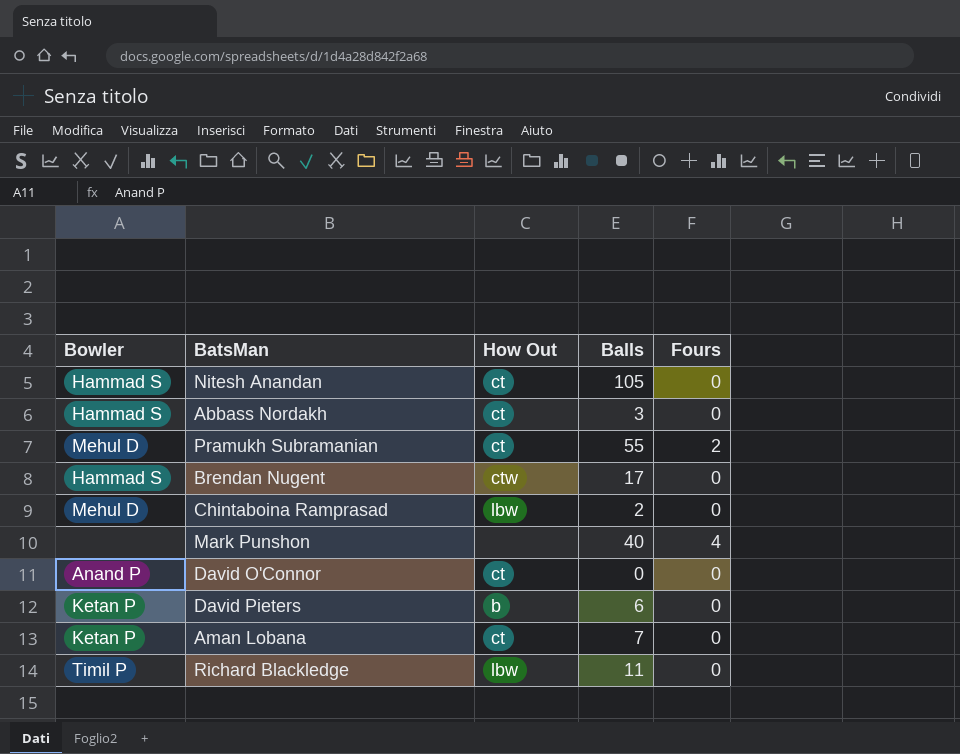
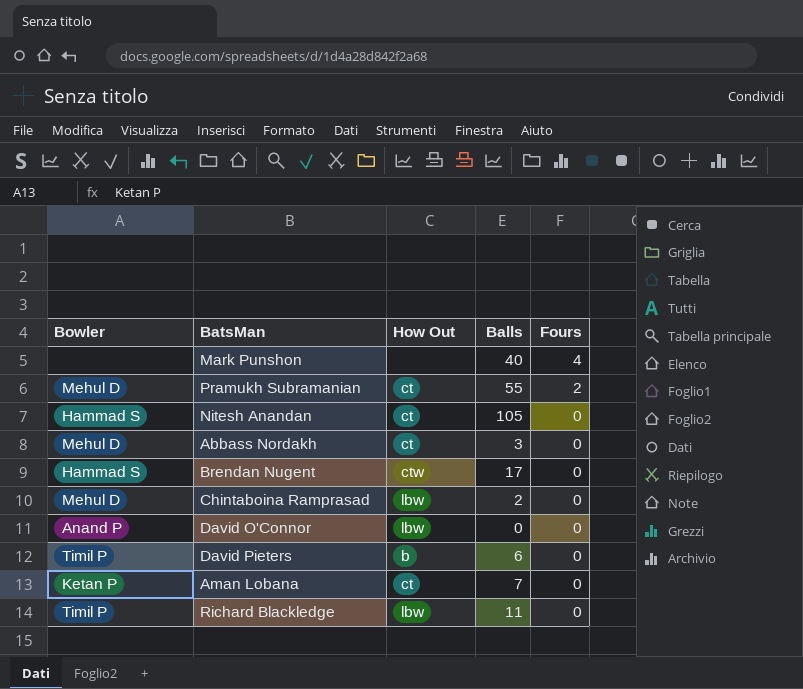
row order: none -> Fours descending
Abbass Nordakh | Bowler: Hammad S -> Mehul D
David O'Connor | How Out: ct -> lbw
David Pieters | Bowler: Ketan P -> Timil P

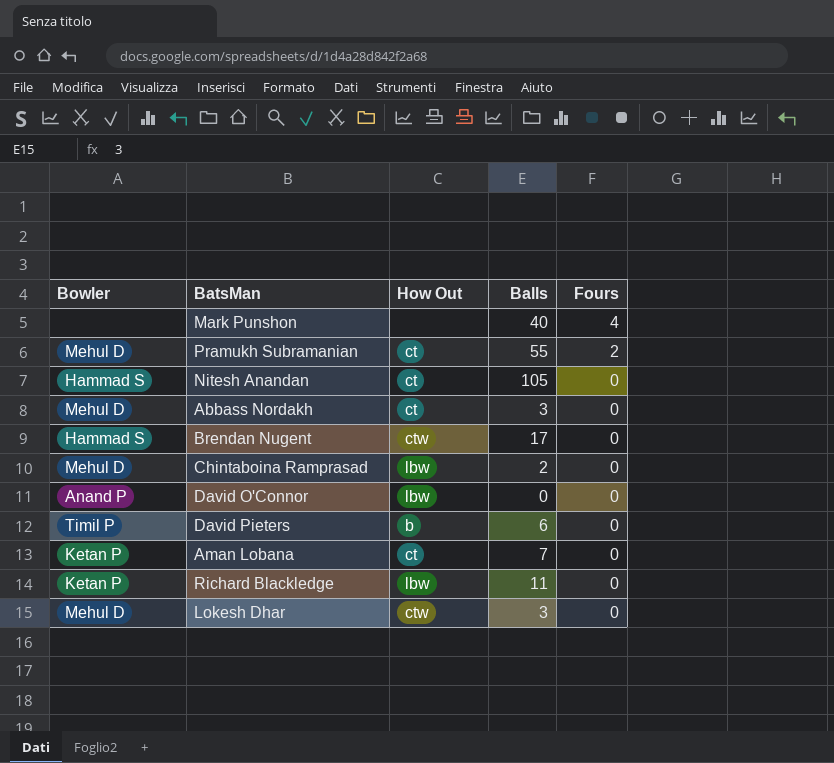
Richard Blackledge | Bowler: Timil P -> Ketan P
row Lokesh Dhar: none -> Mehul D | ctw | 3 | 0

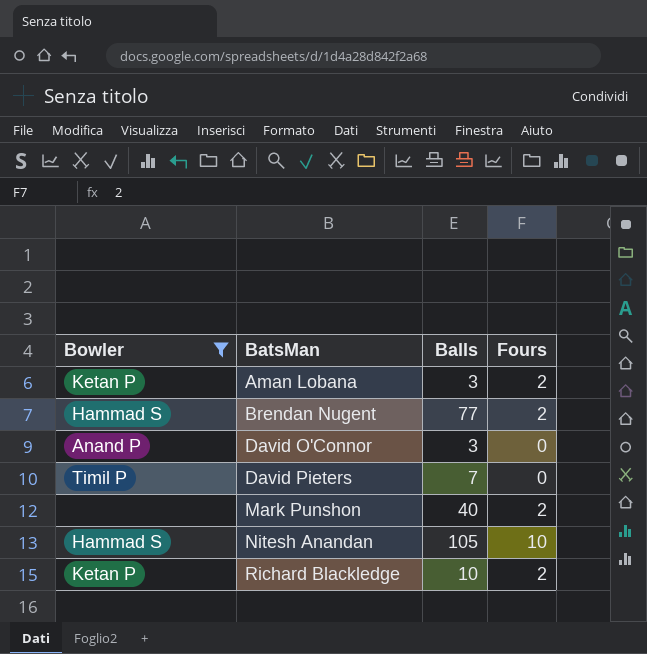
filter: none -> Bowler != Mehul D
row order: Fours descending -> BatsMan ascending
column How Out | position: 3 -> none
Aman Lobana | Balls: 7 -> 3
Aman Lobana | Fours: 0 -> 2
Brendan Nugent | Balls: 17 -> 77
Brendan Nugent | Fours: 0 -> 2
David O'Connor | Balls: 0 -> 3
David Pieters | Balls: 6 -> 7
Mark Punshon | Fours: 4 -> 2
Nitesh Anandan | Fours: 0 -> 10
Richard Blackledge | Balls: 11 -> 10
Richard Blackledge | Fours: 0 -> 2

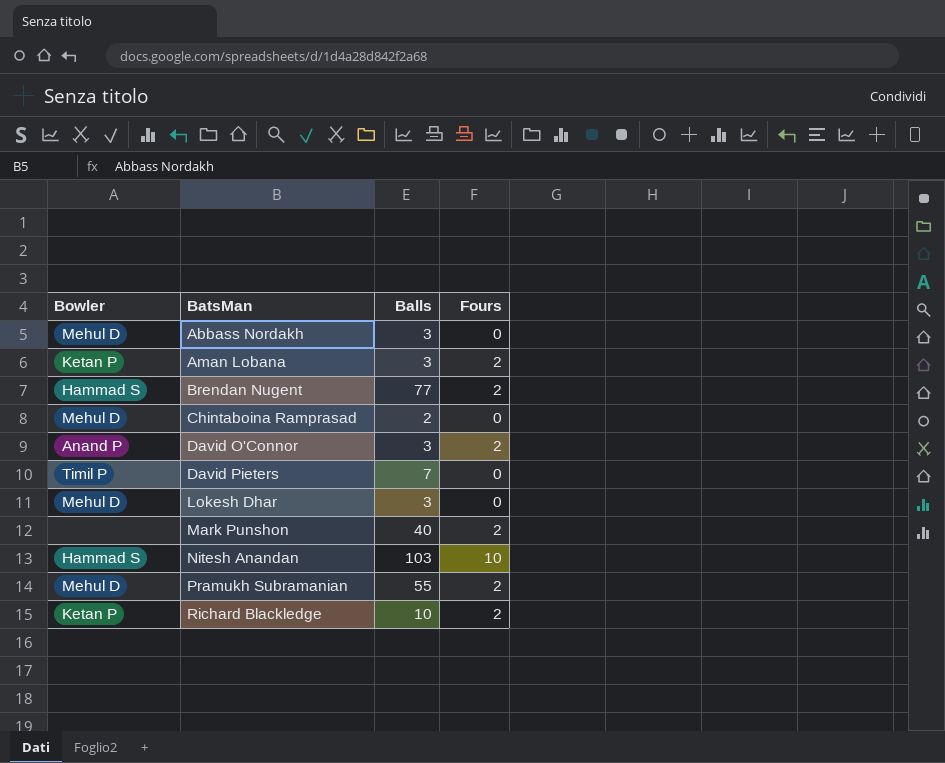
filter: Bowler != Mehul D -> none
David O'Connor | Fours: 0 -> 2
Nitesh Anandan | Balls: 105 -> 103

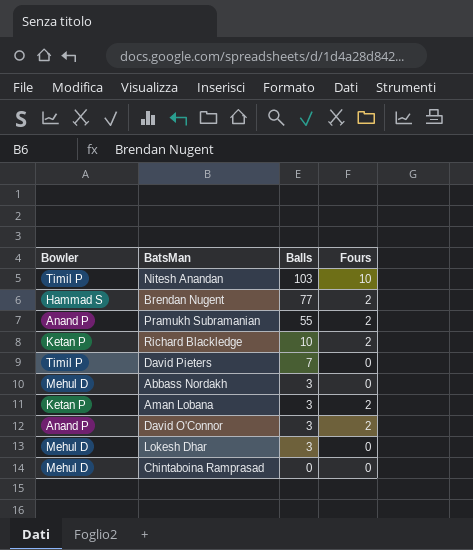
row order: BatsMan ascending -> Balls descending
row Mark Punshon: none | 40 | 2 -> none
Nitesh Anandan | Bowler: Hammad S -> Timil P
Pramukh Subramanian | Bowler: Mehul D -> Anand P
Chintaboina Ramprasad | Balls: 2 -> 0

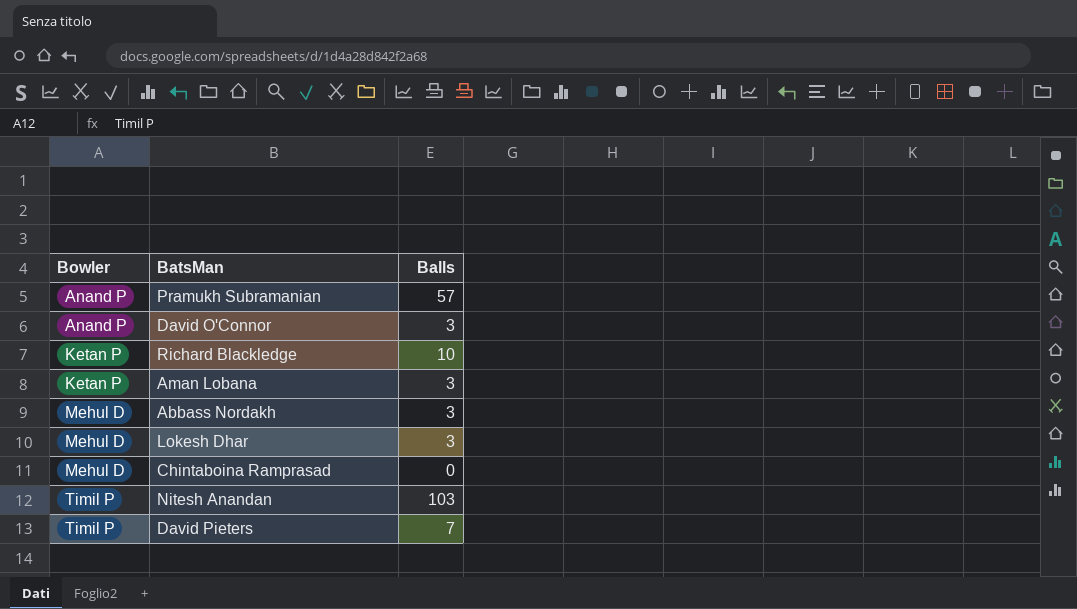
row order: Balls descending -> Bowler ascending
column Fours | position: 4 -> none
row Brendan Nugent: Hammad S | 77 | 2 -> none
Pramukh Subramanian | Balls: 55 -> 57

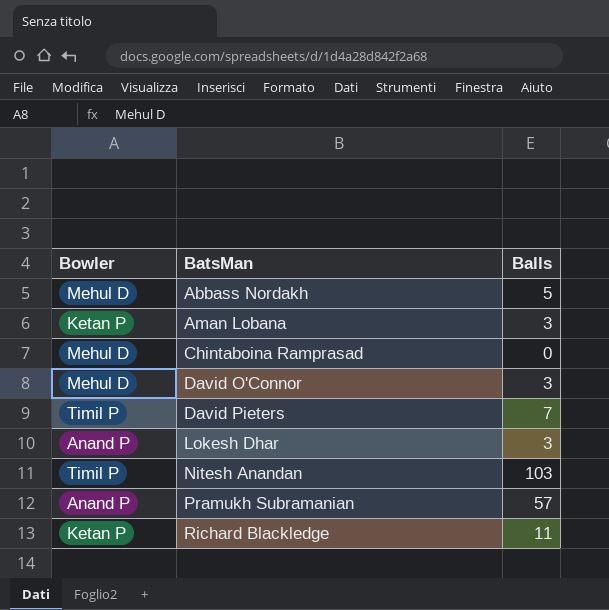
row order: Bowler ascending -> BatsMan ascending
Abbass Nordakh | Balls: 3 -> 5
David O'Connor | Bowler: Anand P -> Mehul D
Lokesh Dhar | Bowler: Mehul D -> Anand P
Richard Blackledge | Balls: 10 -> 11

